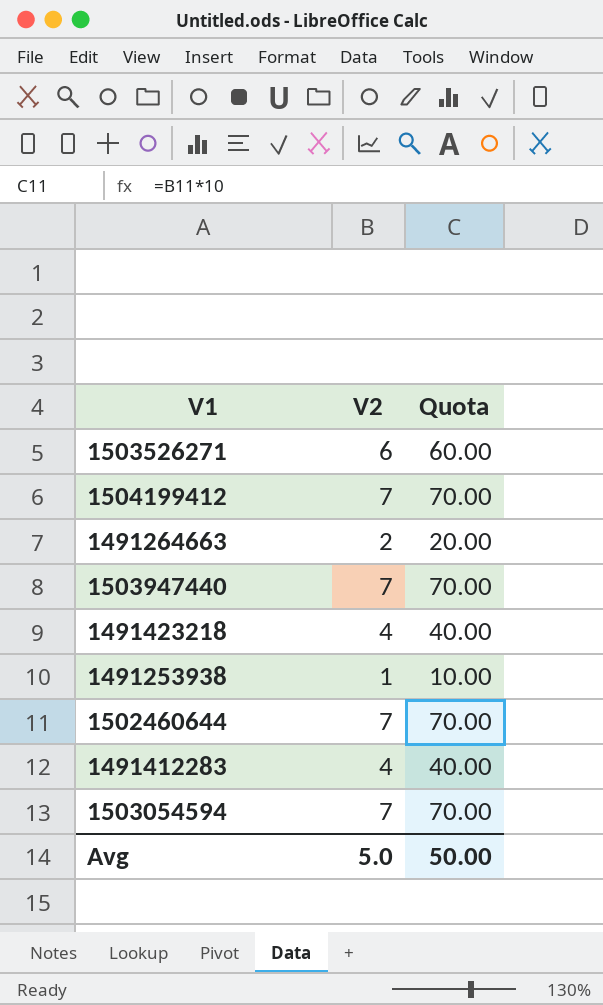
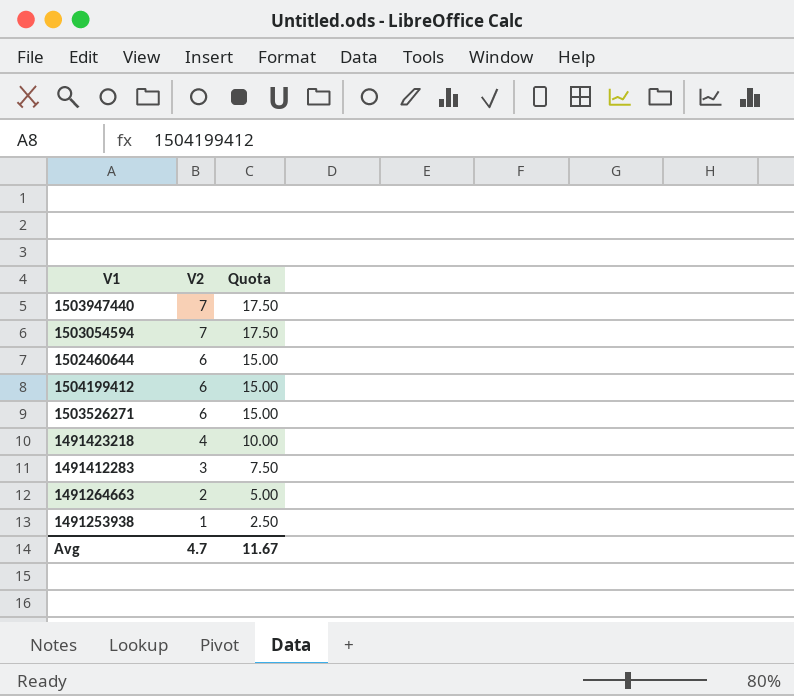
row order: none -> V2 descending
column Quota | formula: [V2] * 10 -> [V2] * 2.5
1502460644 | V2: 7 -> 6
1504199412 | V2: 7 -> 6
1491412283 | V2: 4 -> 3
Avg | V2: 5.0 -> 4.7
Avg | Quota: 50.00 -> 11.67

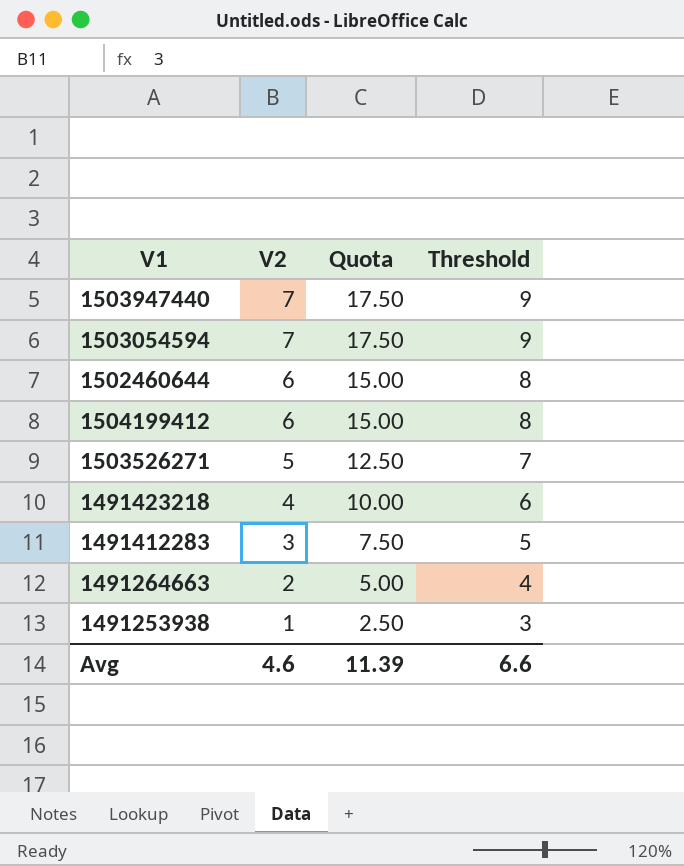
column Threshold | formula: none -> [V2] + 2
1503526271 | V2: 6 -> 5
1503526271 | Quota: 15.00 -> 12.50
Avg | V2: 4.7 -> 4.6
Avg | Quota: 11.67 -> 11.39

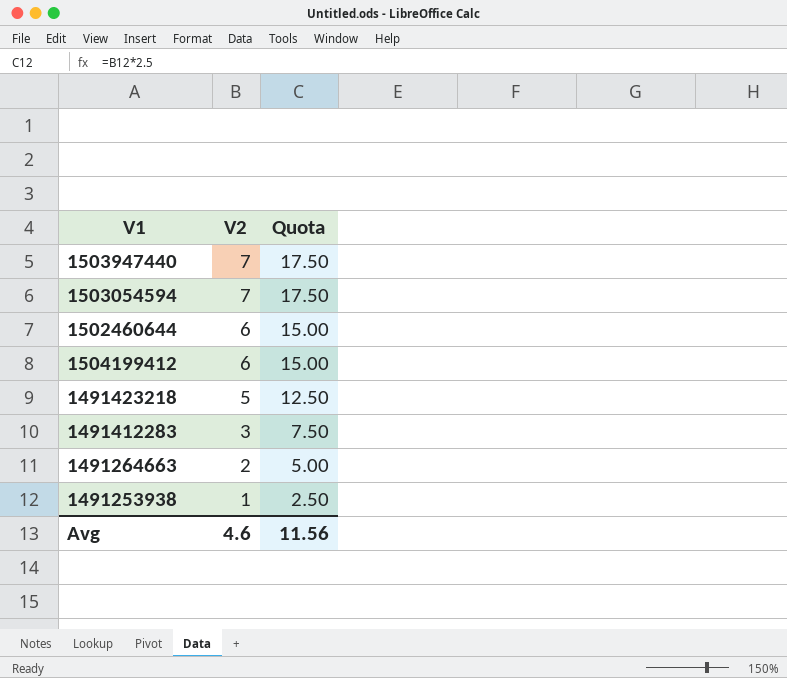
column Threshold | formula: [V2] + 2 -> none
row 1503526271: 5 | 12.50 | 7 -> none
1491423218 | V2: 4 -> 5
1491423218 | Quota: 10.00 -> 12.50
Avg | Quota: 11.39 -> 11.56

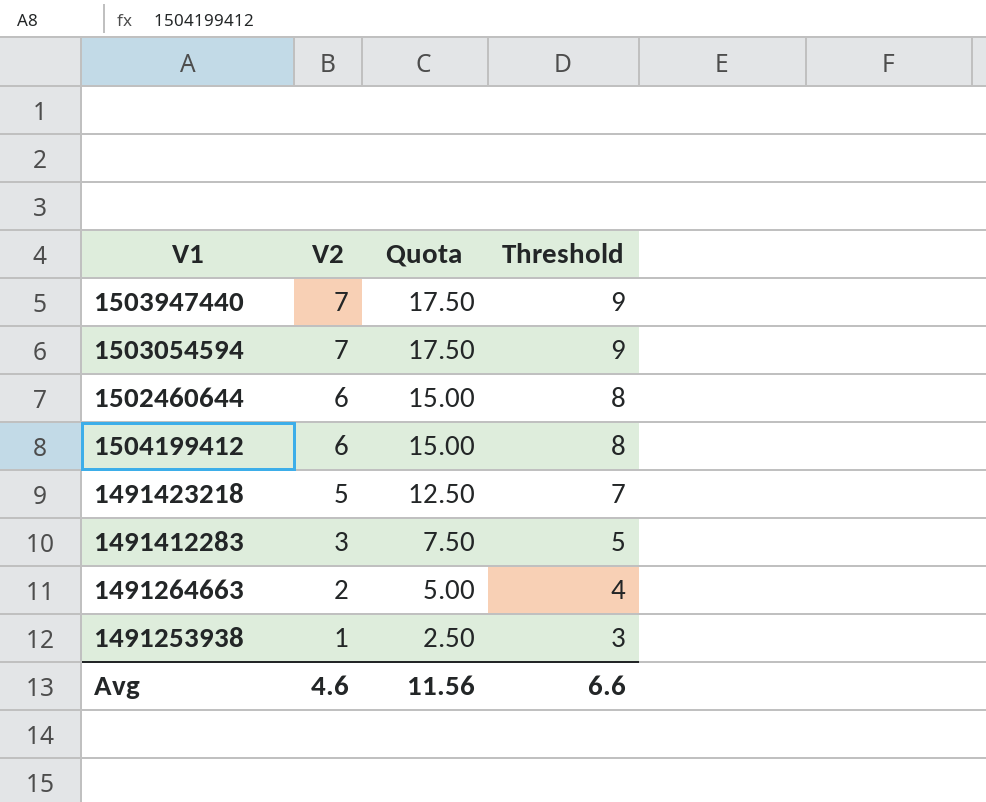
column Threshold | formula: none -> [V2] + 2

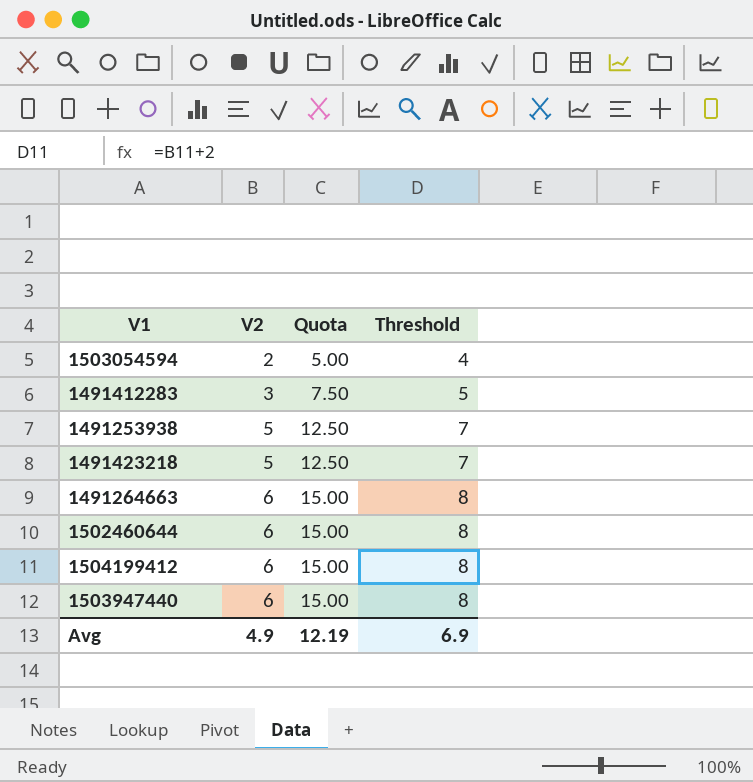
row order: V2 descending -> V2 ascending
1503054594 | V2: 7 -> 2
1503054594 | Quota: 17.50 -> 5.00
1503054594 | Threshold: 9 -> 4
1491253938 | V2: 1 -> 5
1491253938 | Quota: 2.50 -> 12.50
1491253938 | Threshold: 3 -> 7
1491264663 | V2: 2 -> 6
1491264663 | Quota: 5.00 -> 15.00
1491264663 | Threshold: 4 -> 8
1503947440 | V2: 7 -> 6
1503947440 | Quota: 17.50 -> 15.00
1503947440 | Threshold: 9 -> 8
Avg | V2: 4.6 -> 4.9
Avg | Quota: 11.56 -> 12.19
Avg | Threshold: 6.6 -> 6.9

